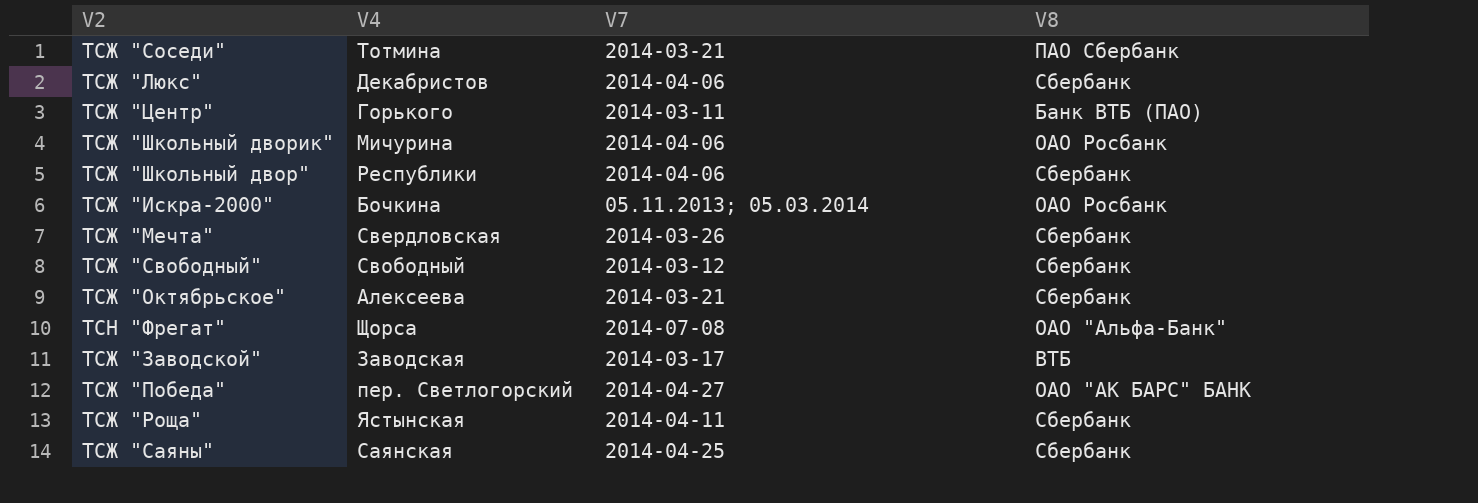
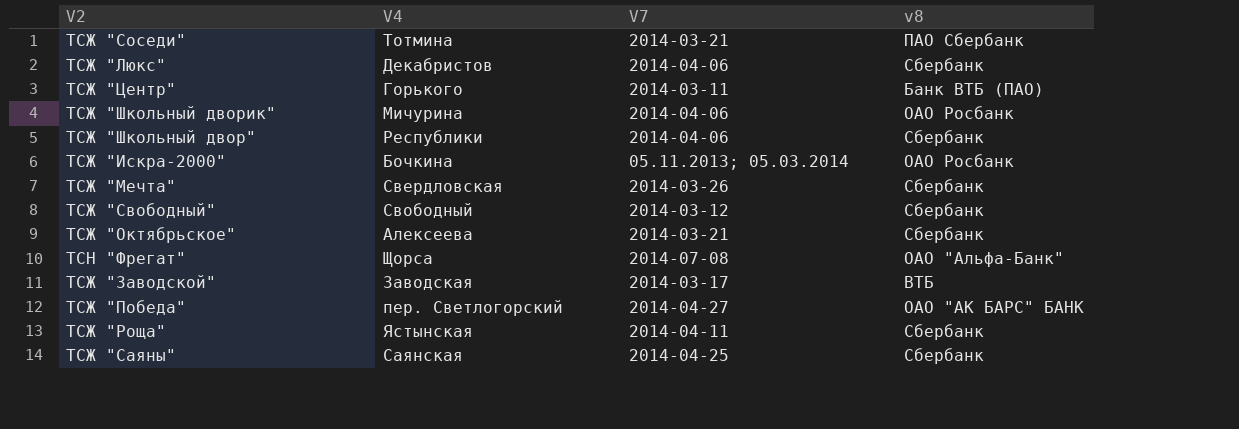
column name: V8 -> v8

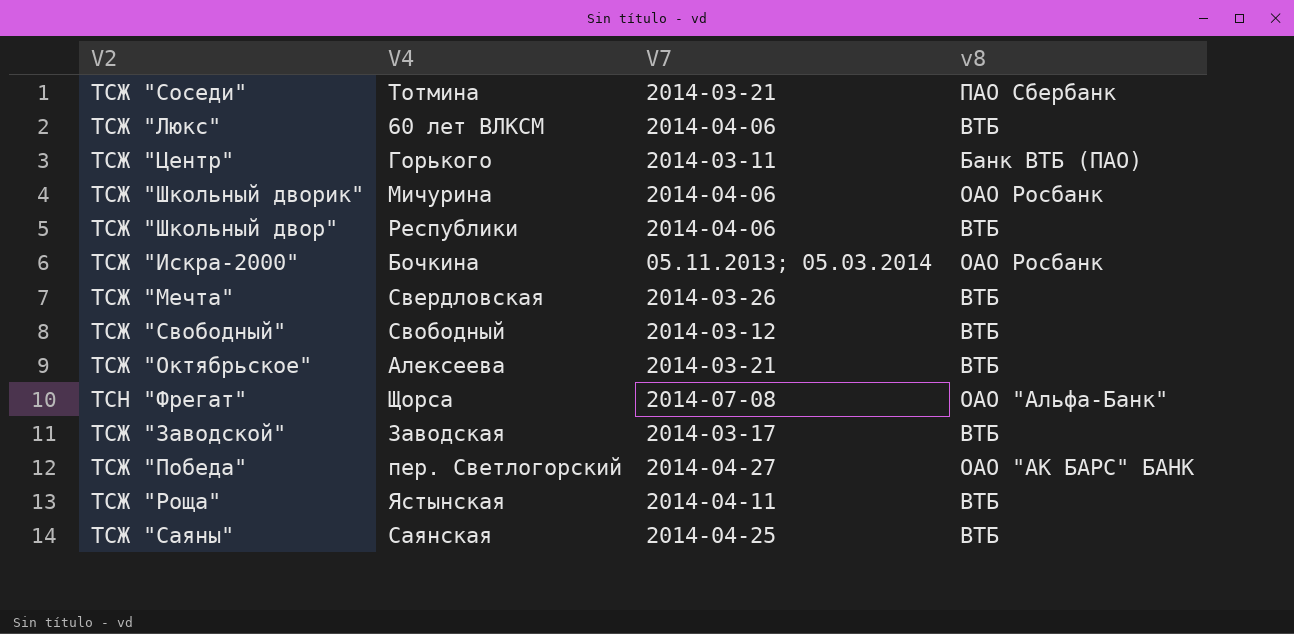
ТСЖ "Люкс" | V4: Декабристов -> 60 лет ВЛКСМ
ТСЖ "Люкс" | v8: Сбербанк -> ВТБ
ТСЖ "Школьный двор" | v8: Сбербанк -> ВТБ
ТСЖ "Мечта" | v8: Сбербанк -> ВТБ
ТСЖ "Свободный" | v8: Сбербанк -> ВТБ
ТСЖ "Октябрьское" | v8: Сбербанк -> ВТБ
ТСЖ "Роща" | v8: Сбербанк -> ВТБ
ТСЖ "Саяны" | v8: Сбербанк -> ВТБ

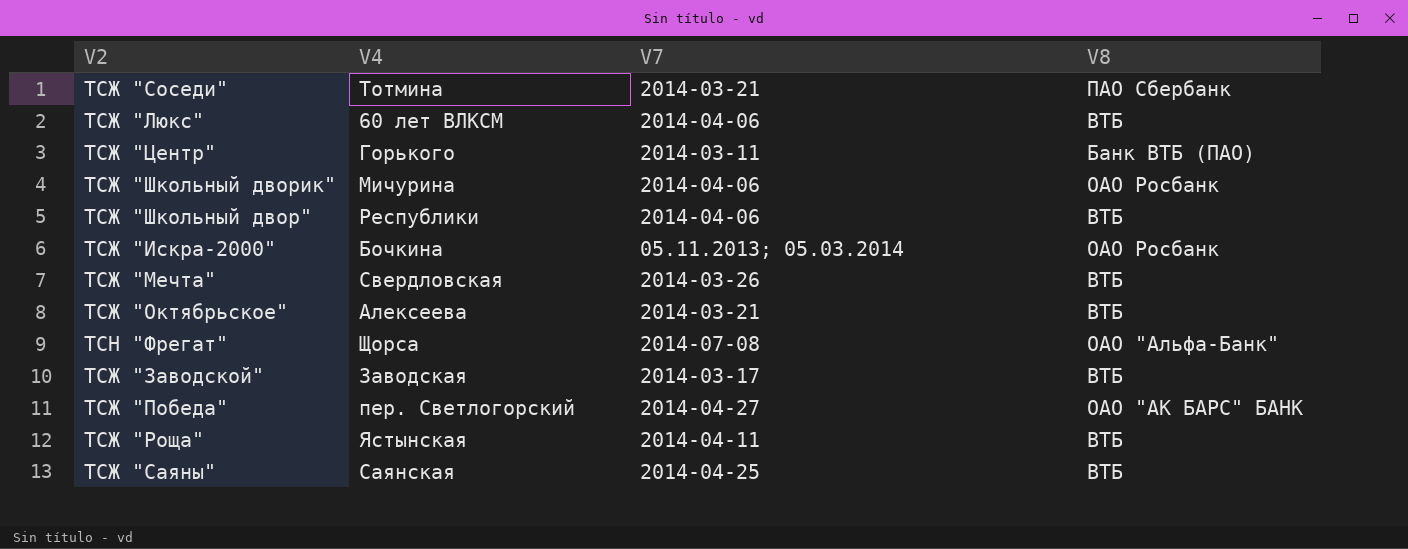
column name: v8 -> V8
row ТСЖ "Свободный": Свободный | 2014-03-12 | ВТБ -> none

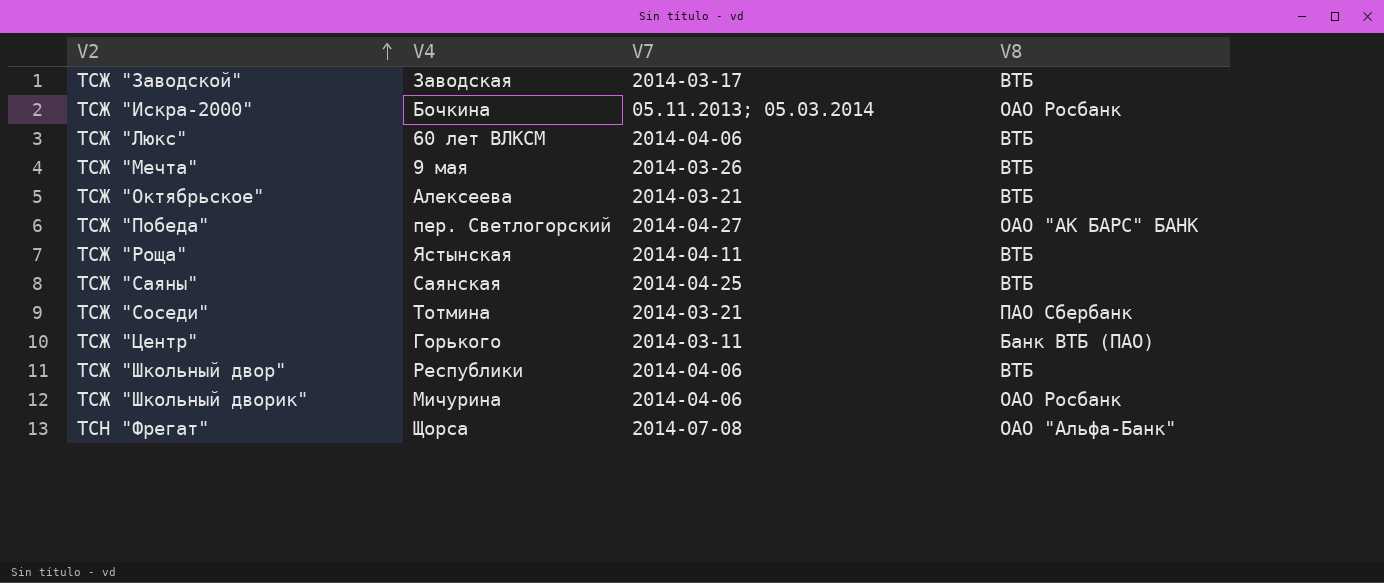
row order: none -> V2 ascending
ТСЖ "Мечта" | V4: Свердловская -> 9 мая

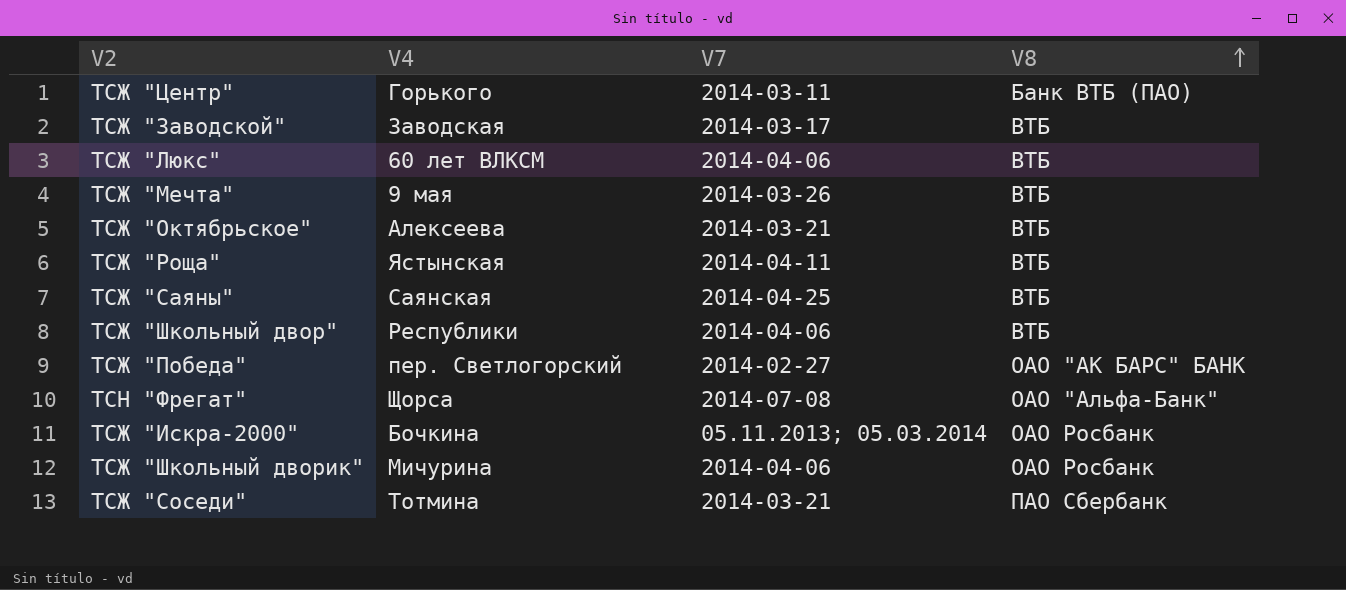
row order: V2 ascending -> V8 ascending
ТСЖ "Победа" | V7: 2014-04-27 -> 2014-02-27

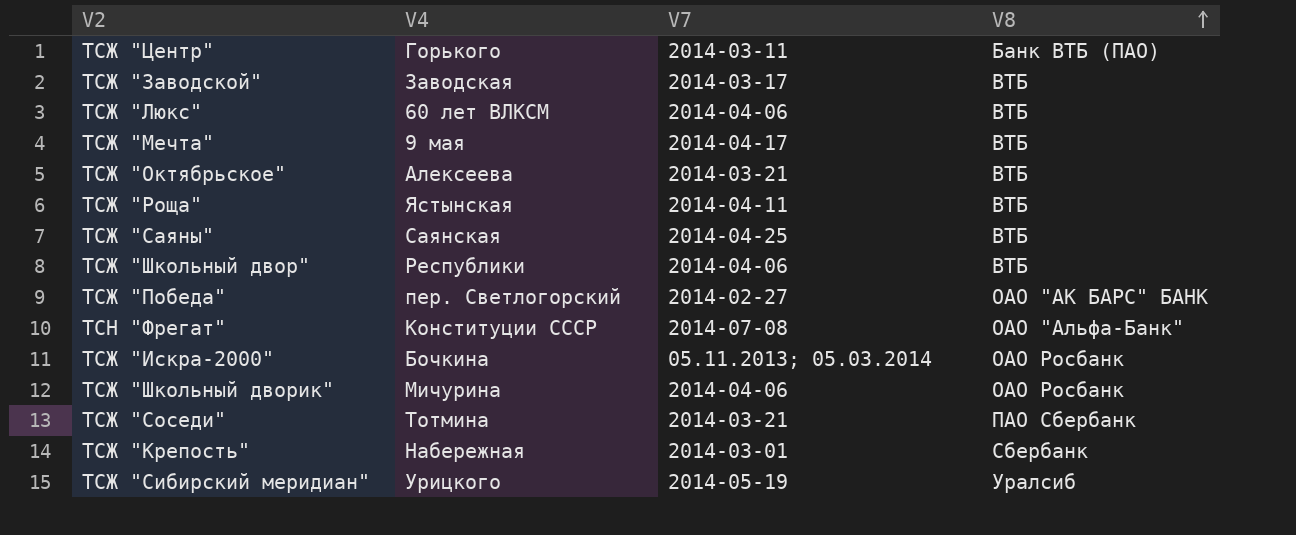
ТСЖ "Мечта" | V7: 2014-03-26 -> 2014-04-17
ТСН "Фрегат" | V4: Щорса -> Конституции СССР
row ТСЖ "Крепость": none -> Набережная | 2014-03-01 | Сбербанк
row ТСЖ "Сибирский меридиан": none -> Урицкого | 2014-05-19 | Уралсиб

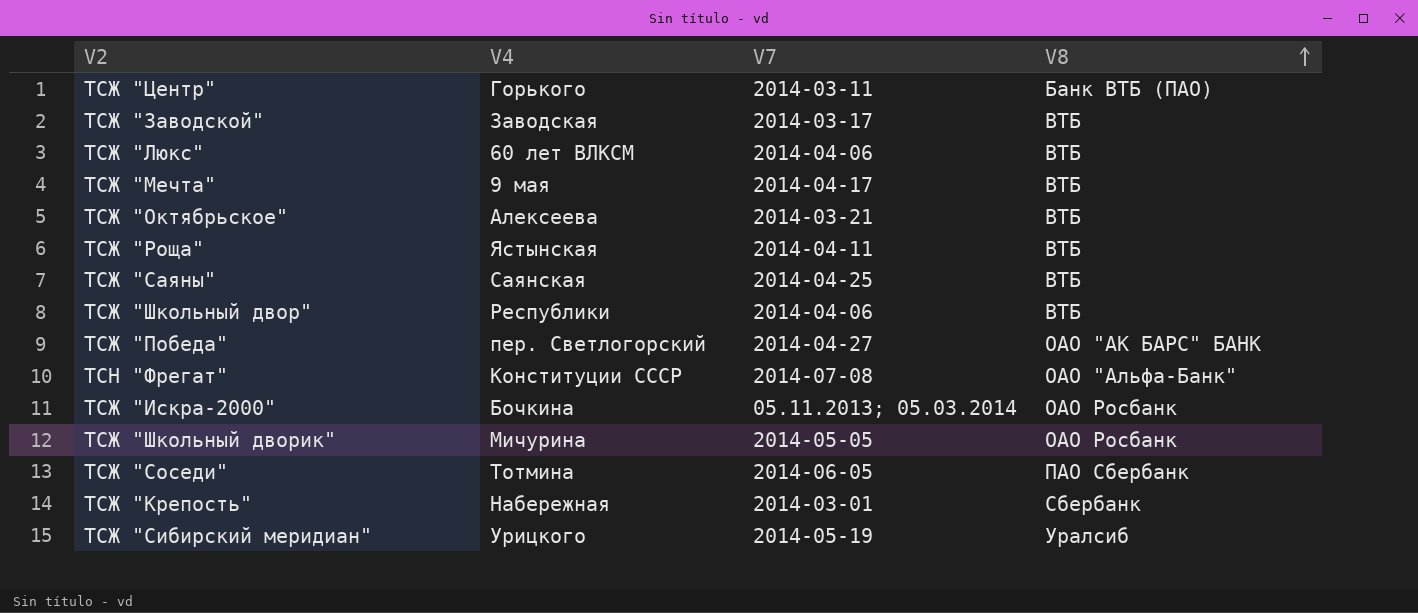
ТСЖ "Победа" | V7: 2014-02-27 -> 2014-04-27
ТСЖ "Школьный дворик" | V7: 2014-04-06 -> 2014-05-05
ТСЖ "Соседи" | V7: 2014-03-21 -> 2014-06-05

